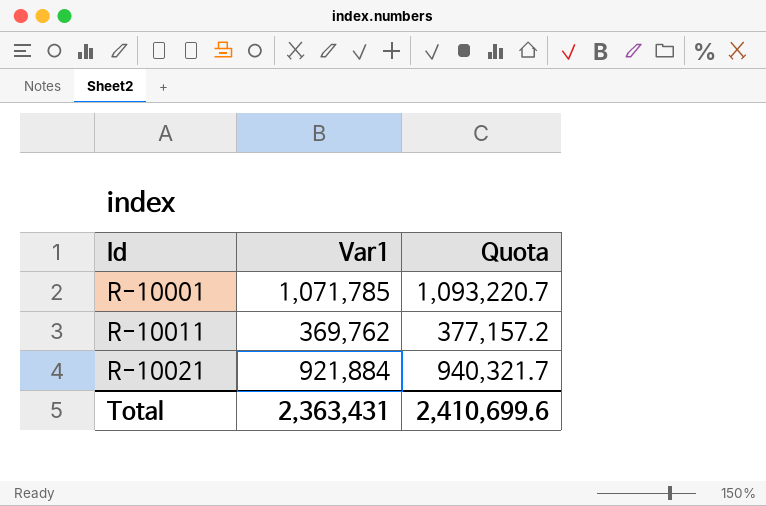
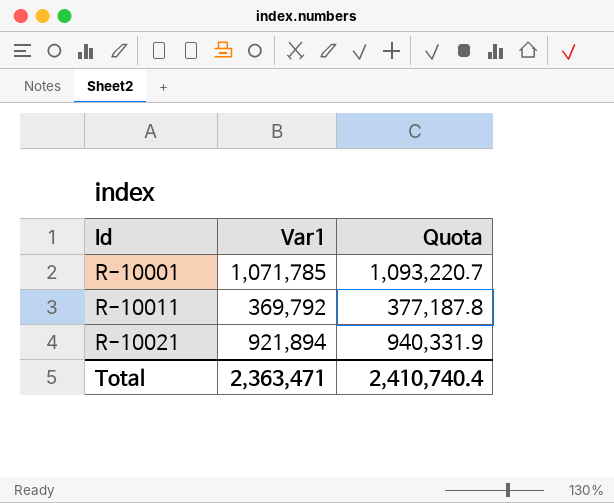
R-10011 | Var1: 369,762 -> 369,792
R-10011 | Quota: 377,157.2 -> 377,187.8
R-10021 | Var1: 921,884 -> 921,894
R-10021 | Quota: 940,321.7 -> 940,331.9
Total | Var1: 2,363,431 -> 2,363,471
Total | Quota: 2,410,699.6 -> 2,410,740.4

